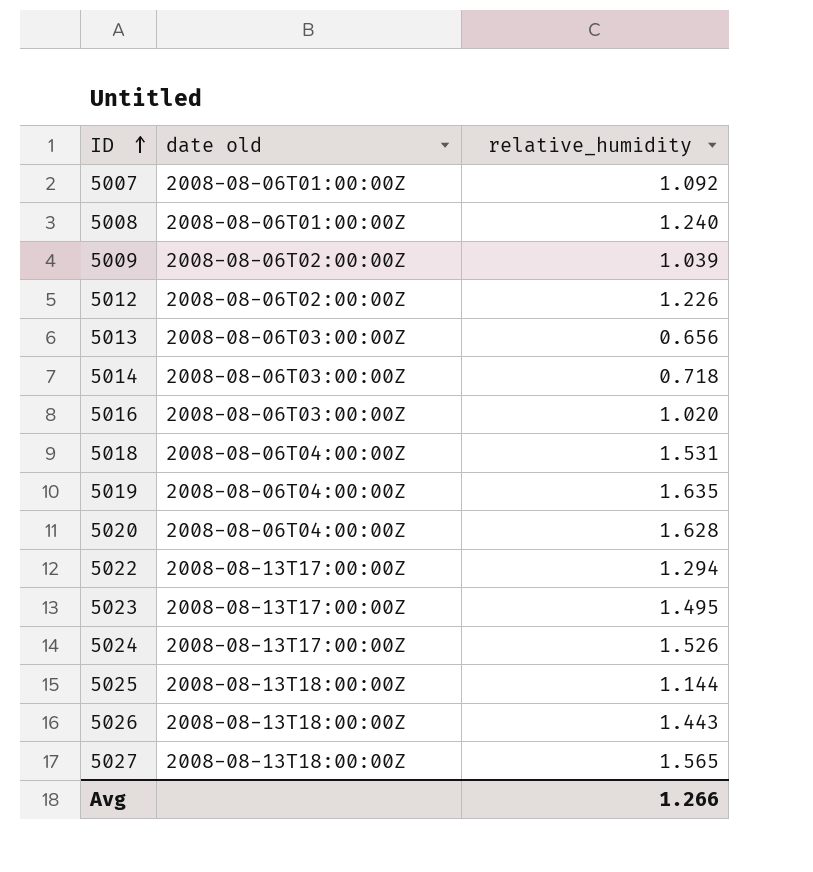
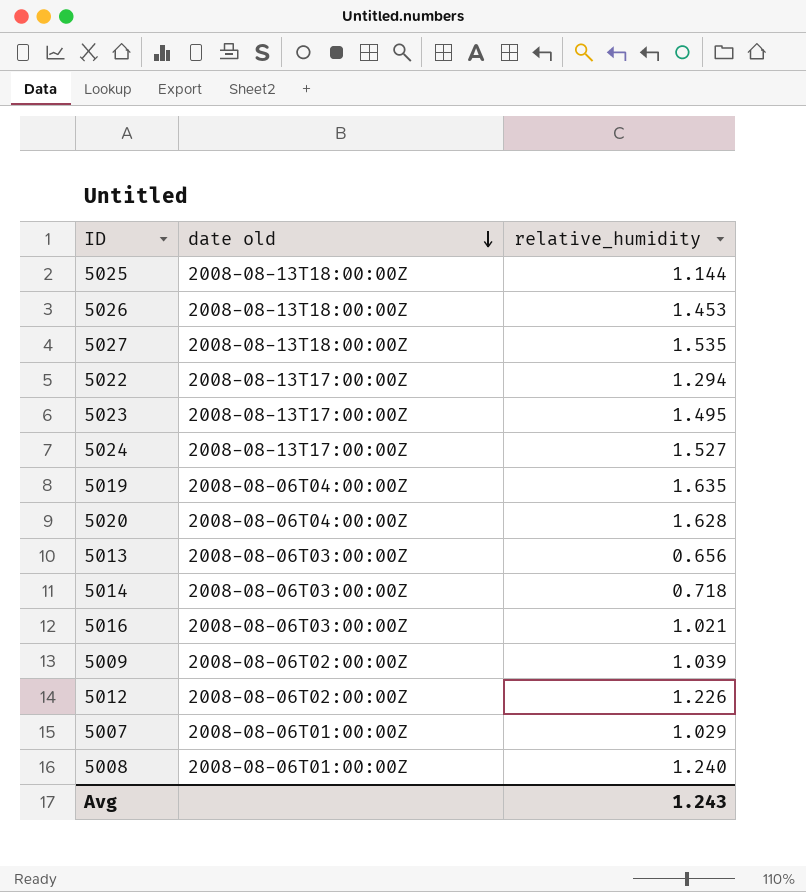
row order: ID ascending -> date old descending
row 5018: 2008-08-06T04:00:00Z | 1.531 -> none
5026 | relative_humidity: 1.443 -> 1.453
5027 | relative_humidity: 1.565 -> 1.535
5024 | relative_humidity: 1.526 -> 1.527
5016 | relative_humidity: 1.020 -> 1.021
5007 | relative_humidity: 1.092 -> 1.029
Avg | relative_humidity: 1.266 -> 1.243

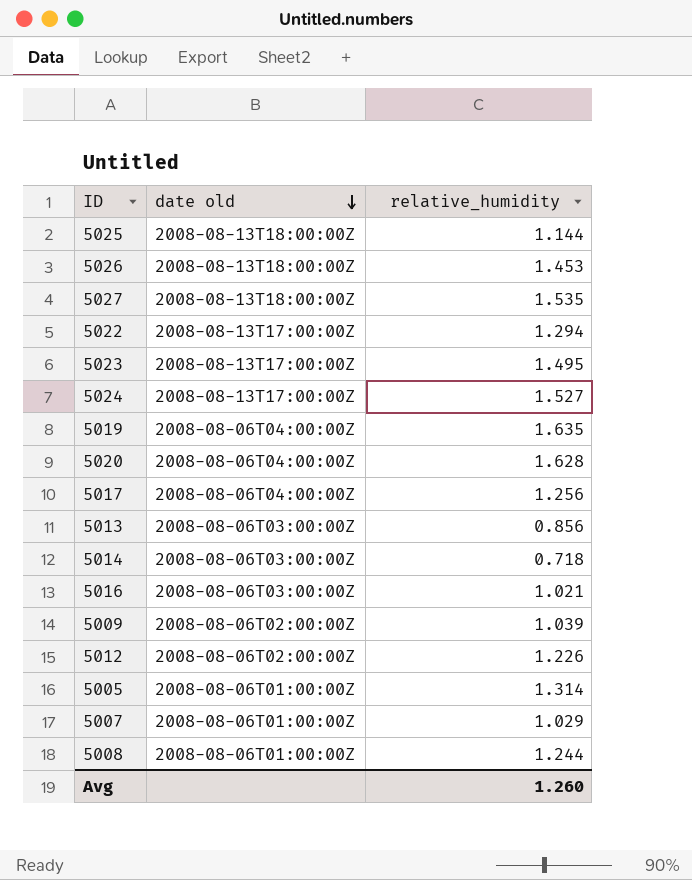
row 5017: none -> 2008-08-06T04:00:00Z | 1.256
5013 | relative_humidity: 0.656 -> 0.856
row 5005: none -> 2008-08-06T01:00:00Z | 1.314
5008 | relative_humidity: 1.240 -> 1.244
Avg | relative_humidity: 1.243 -> 1.260

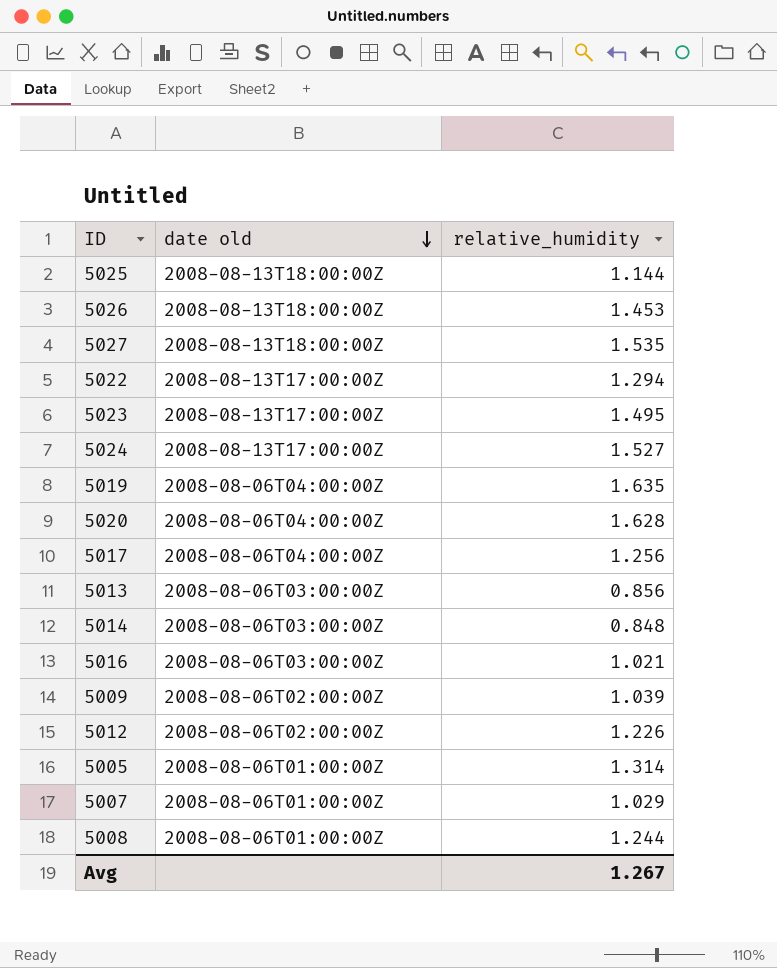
5014 | relative_humidity: 0.718 -> 0.848
Avg | relative_humidity: 1.260 -> 1.267

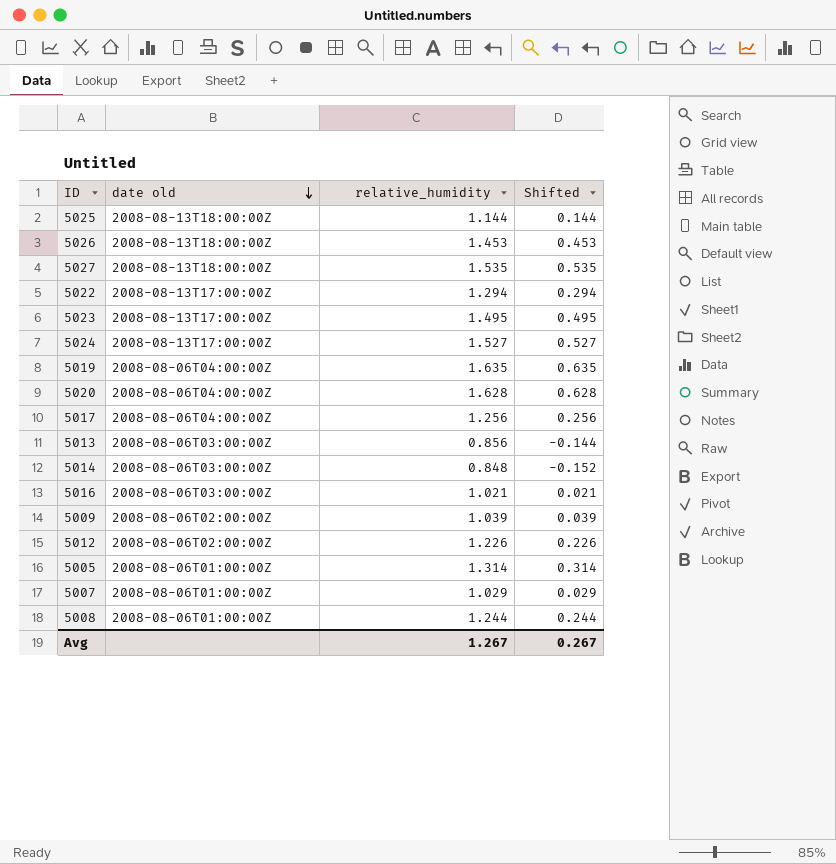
column Shifted | formula: none -> [relative_humidity] - 1

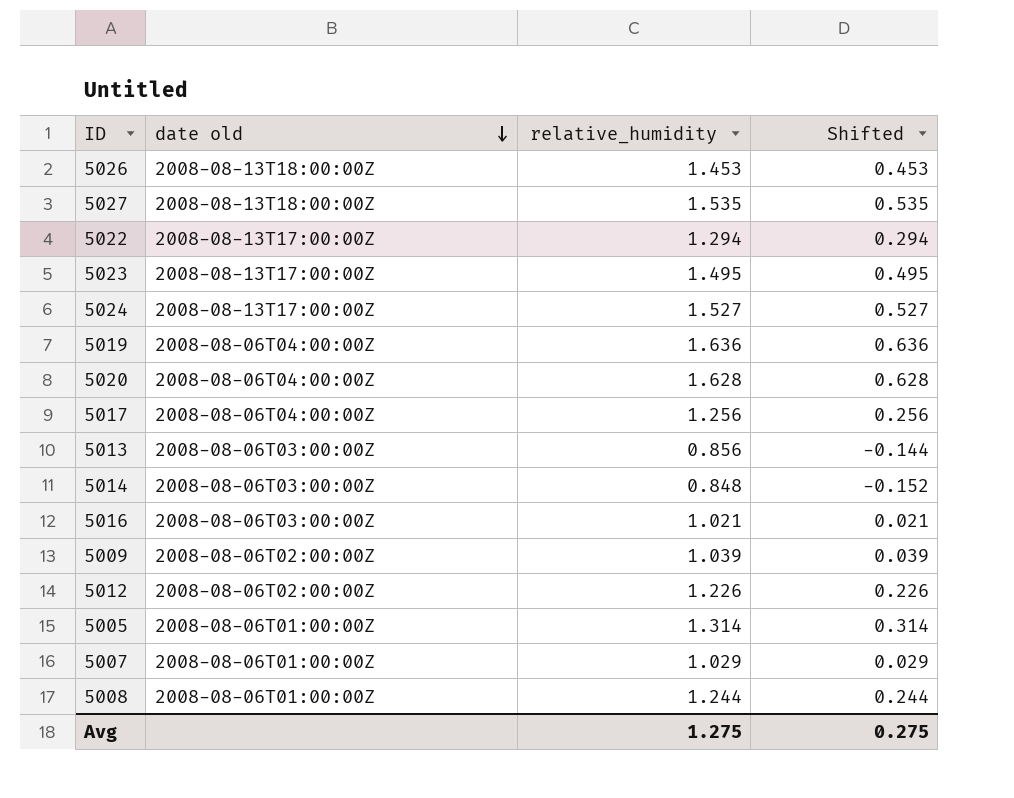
row 5025: 2008-08-13T18:00:00Z | 1.144 | 0.144 -> none
5019 | relative_humidity: 1.635 -> 1.636
5019 | Shifted: 0.635 -> 0.636
Avg | relative_humidity: 1.267 -> 1.275
Avg | Shifted: 0.267 -> 0.275

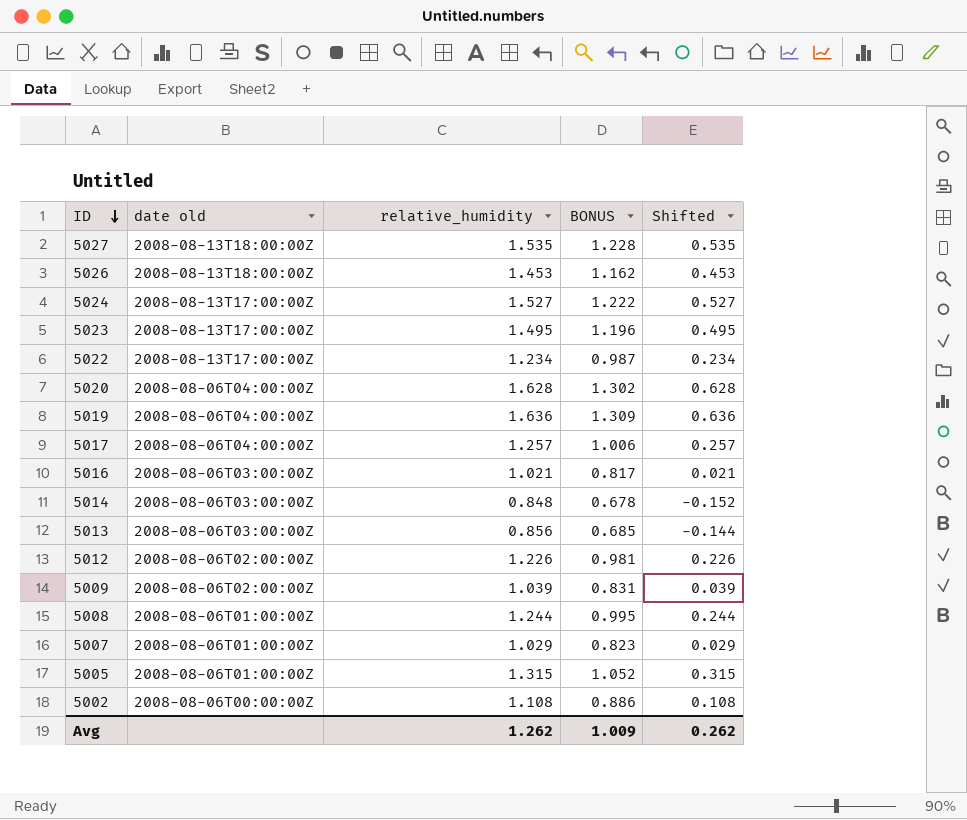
row order: date old descending -> ID descending
column BONUS | formula: none -> [relative_humidity] * 0.8
5022 | relative_humidity: 1.294 -> 1.234
5022 | Shifted: 0.294 -> 0.234
5017 | relative_humidity: 1.256 -> 1.257
5017 | Shifted: 0.256 -> 0.257
5005 | relative_humidity: 1.314 -> 1.315
5005 | Shifted: 0.314 -> 0.315
row 5002: none -> 2008-08-06T00:00:00Z | 1.108 | 0.886 | 0.108
Avg | relative_humidity: 1.275 -> 1.262
Avg | Shifted: 0.275 -> 0.262

